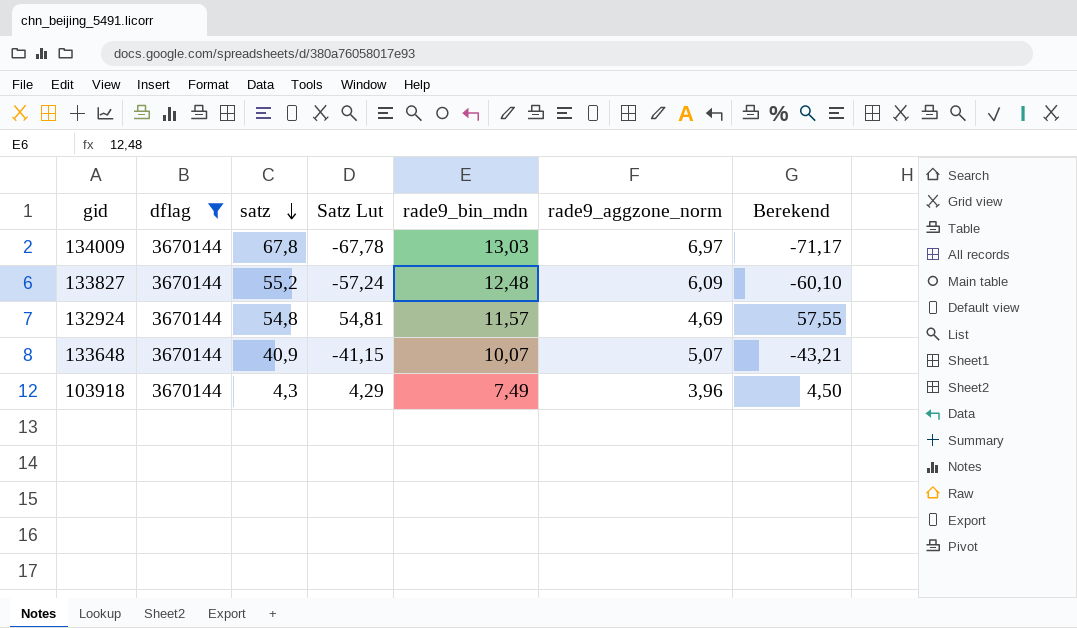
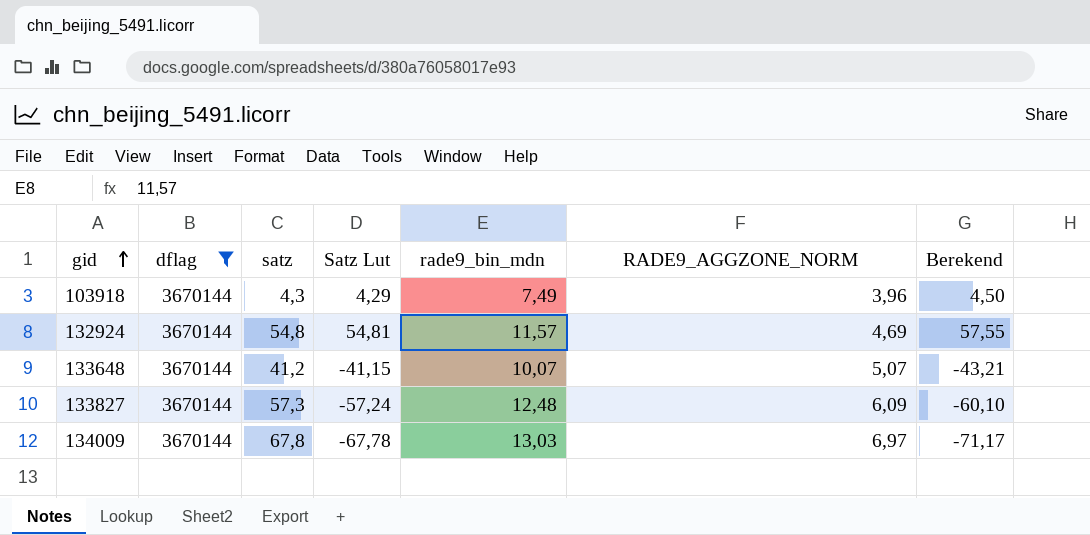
row order: satz descending -> gid ascending
column name: rade9_aggzone_norm -> RADE9_AGGZONE_NORM
133648 | satz: 40,9 -> 41,2
133827 | satz: 55,2 -> 57,3

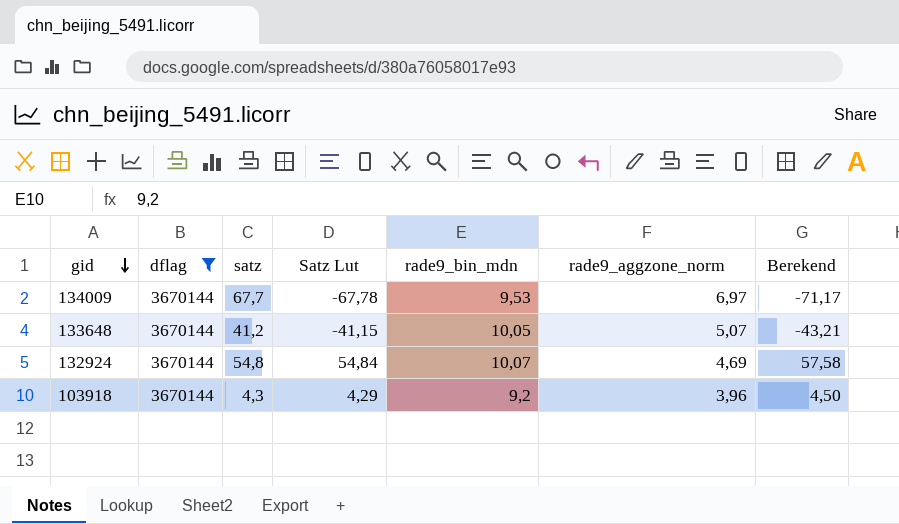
row order: gid ascending -> gid descending
column name: RADE9_AGGZONE_NORM -> rade9_aggzone_norm
row 133827: 3670144 | 57,3 | -57,24 | 12,48 | 6,09 | -60,10 -> none
134009 | satz: 67,8 -> 67,7
134009 | rade9_bin_mdn: 13,03 -> 9,53
133648 | rade9_bin_mdn: 10,07 -> 10,05
132924 | Satz Lut: 54,81 -> 54,84
132924 | rade9_bin_mdn: 11,57 -> 10,07
132924 | Berekend: 57,55 -> 57,58
103918 | rade9_bin_mdn: 7,49 -> 9,2

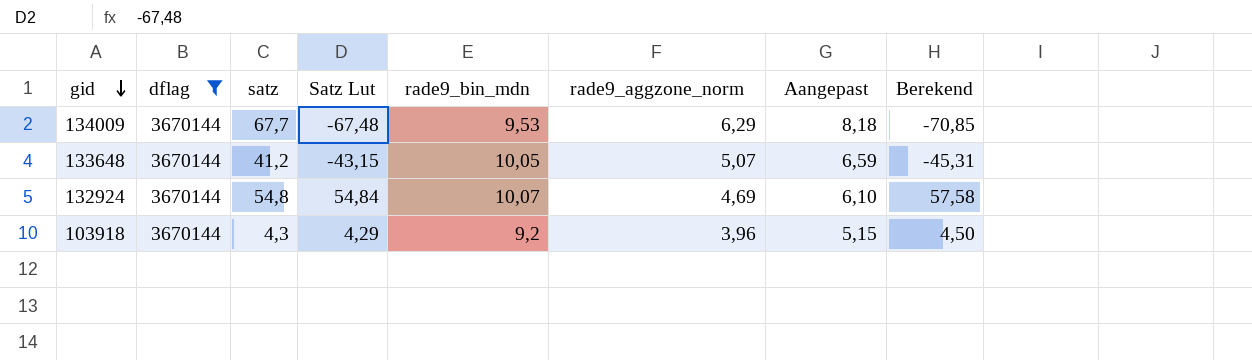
column Aangepast | formula: none -> [rade9_aggzone_norm] * 1,3
134009 | Satz Lut: -67,78 -> -67,48
134009 | rade9_aggzone_norm: 6,97 -> 6,29
134009 | Berekend: -71,17 -> -70,85
133648 | Satz Lut: -41,15 -> -43,15
133648 | Berekend: -43,21 -> -45,31

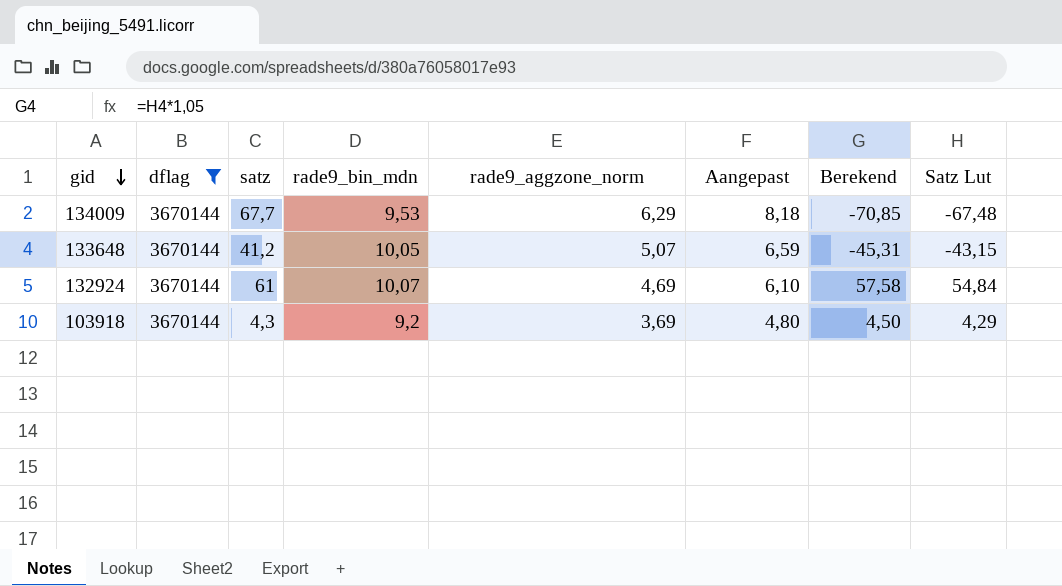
column Satz Lut | position: 4 -> 8
132924 | satz: 54,8 -> 61
103918 | rade9_aggzone_norm: 3,96 -> 3,69
103918 | Aangepast: 5,15 -> 4,80

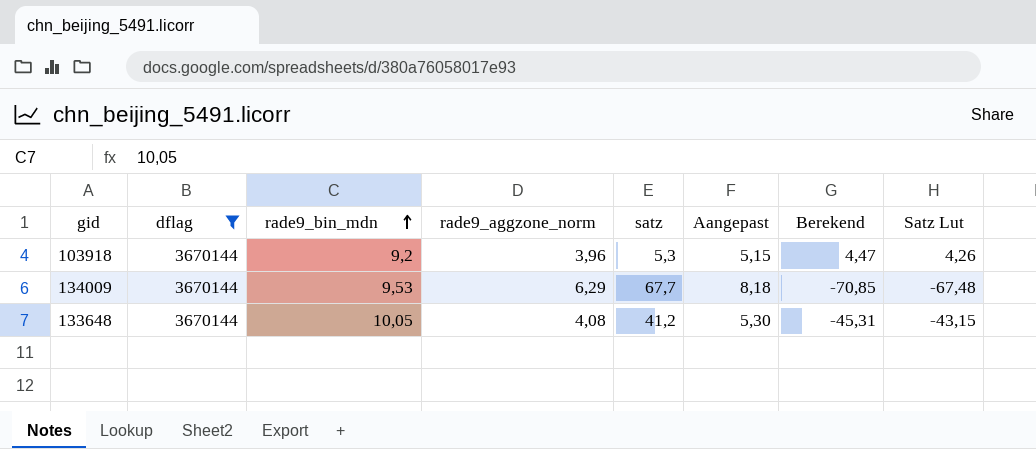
row order: gid descending -> rade9_bin_mdn ascending
column satz | position: 3 -> 5
row 132924: 3670144 | 61 | 10,07 | 4,69 | 6,10 | 57,58 | 54,84 -> none
103918 | rade9_aggzone_norm: 3,69 -> 3,96
103918 | satz: 4,3 -> 5,3
103918 | Aangepast: 4,80 -> 5,15
103918 | Berekend: 4,50 -> 4,47
103918 | Satz Lut: 4,29 -> 4,26
133648 | rade9_aggzone_norm: 5,07 -> 4,08
133648 | Aangepast: 6,59 -> 5,30

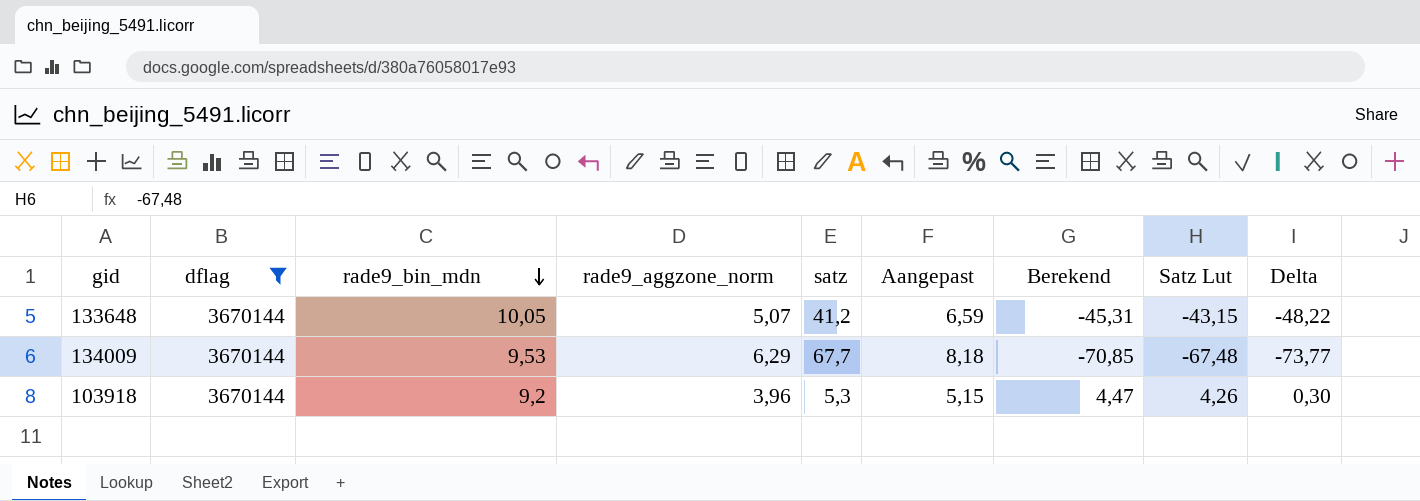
row order: rade9_bin_mdn ascending -> rade9_bin_mdn descending
column Delta | formula: none -> [Satz Lut] - [rade9_aggzone_norm]
133648 | rade9_aggzone_norm: 4,08 -> 5,07
133648 | Aangepast: 5,30 -> 6,59

